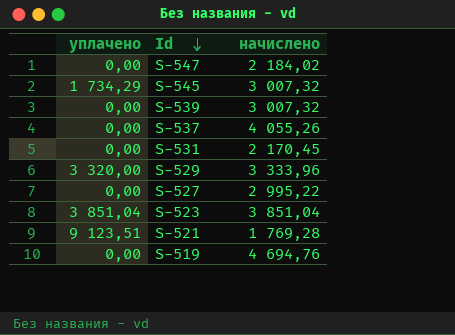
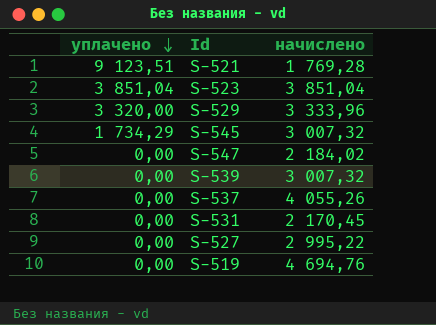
row order: Id descending -> уплачено descending

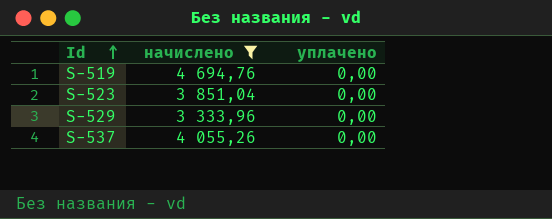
filter: none -> начислено >= 3 333,96
row order: уплачено descending -> Id ascending
column уплачено | position: 1 -> 3
S-523 | уплачено: 3 851,04 -> 0,00
S-529 | уплачено: 3 320,00 -> 0,00

